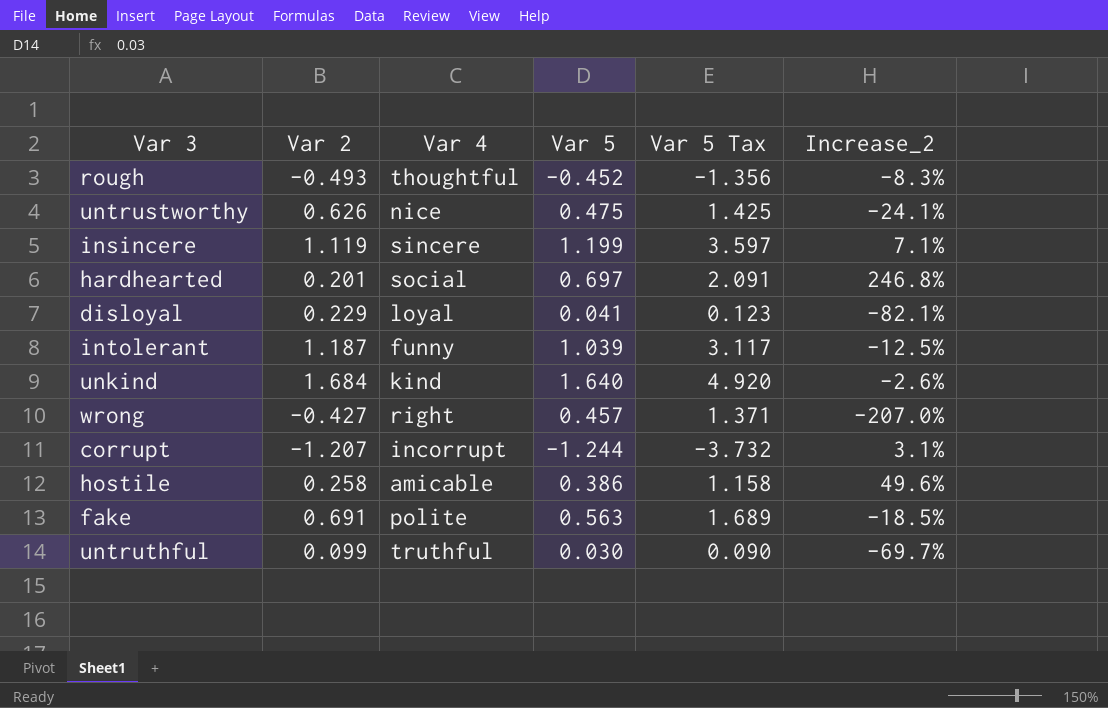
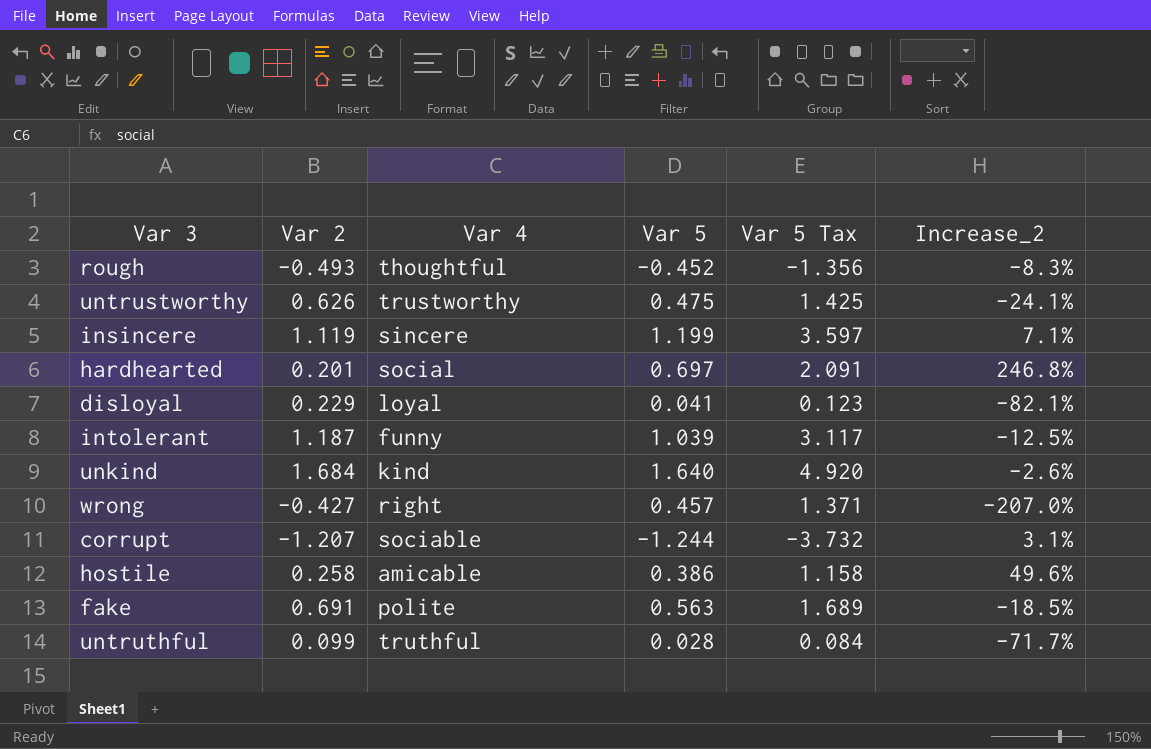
untrustworthy | Var 4: nice -> trustworthy
corrupt | Var 4: incorrupt -> sociable
untruthful | Var 5: 0.030 -> 0.028
untruthful | Var 5 Tax: 0.090 -> 0.084
untruthful | Increase_2: -69.7% -> -71.7%

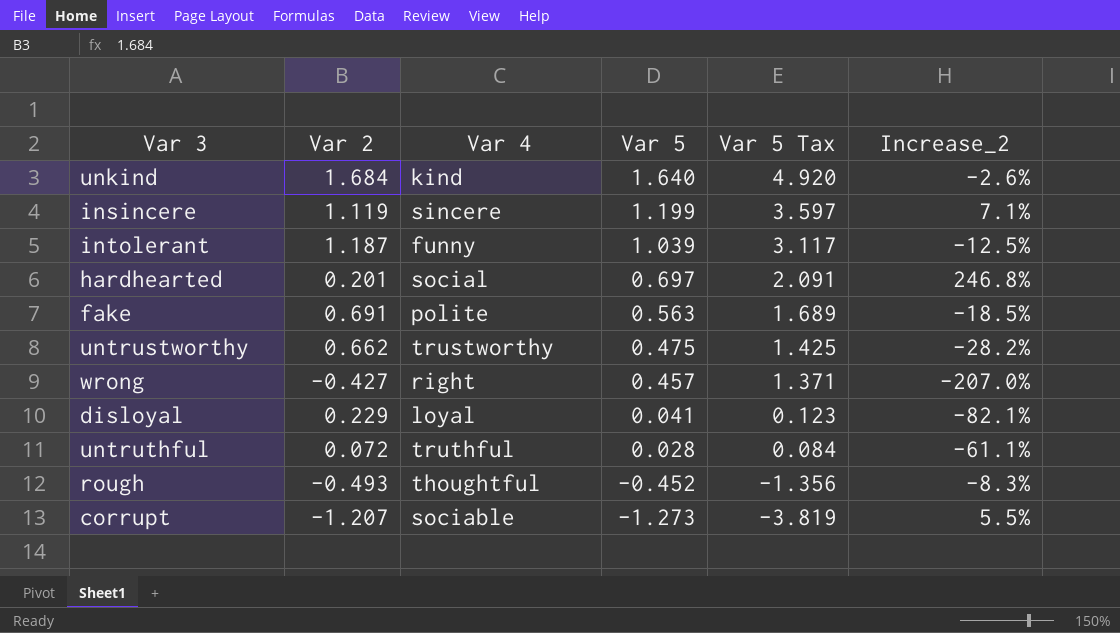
row order: none -> Var 5 descending
row hostile: 0.258 | amicable | 0.386 | 1.158 | 49.6% -> none
untrustworthy | Var 2: 0.626 -> 0.662
untrustworthy | Increase_2: -24.1% -> -28.2%
untruthful | Var 2: 0.099 -> 0.072
untruthful | Increase_2: -71.7% -> -61.1%
corrupt | Var 5: -1.244 -> -1.273
corrupt | Var 5 Tax: -3.732 -> -3.819
corrupt | Increase_2: 3.1% -> 5.5%

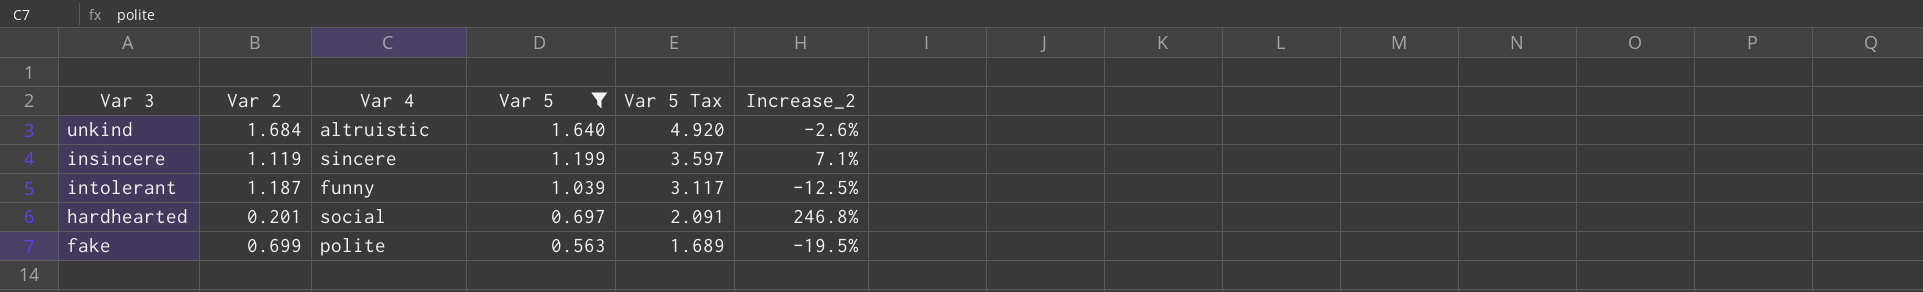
filter: none -> Var 5 >= 0.563
unkind | Var 4: kind -> altruistic
fake | Var 2: 0.691 -> 0.699
fake | Increase_2: -18.5% -> -19.5%

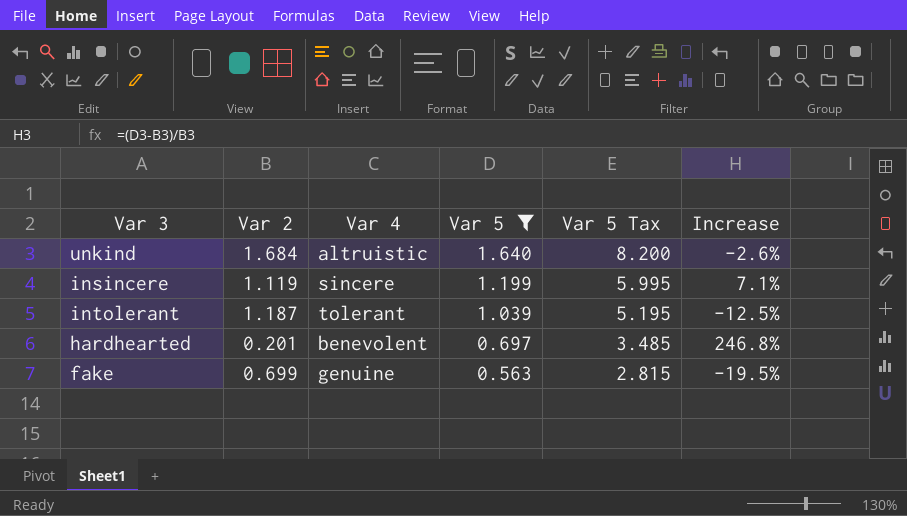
column Var 5 Tax | formula: [Var 5] * 3 -> [Var 5] * 5
column name: Increase_2 -> Increase
intolerant | Var 4: funny -> tolerant
hardhearted | Var 4: social -> benevolent
fake | Var 4: polite -> genuine

